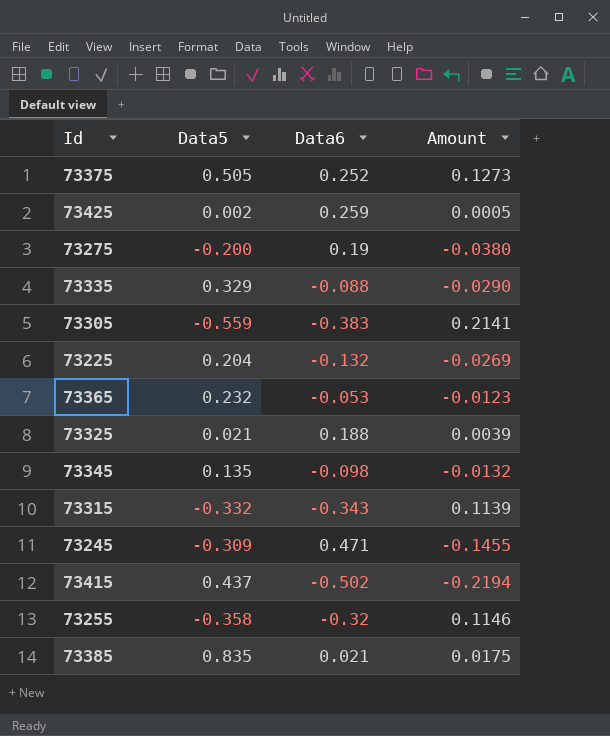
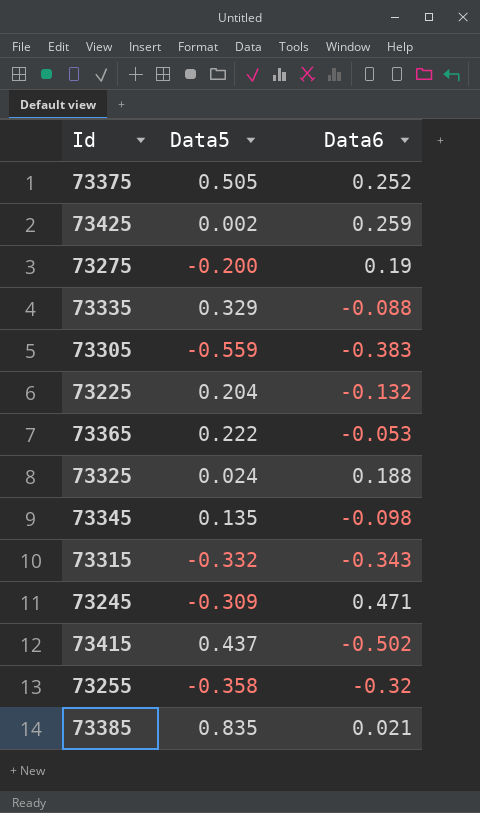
column Amount | formula: [Data5] * [Data6] -> none
73365 | Data5: 0.232 -> 0.222
73325 | Data5: 0.021 -> 0.024

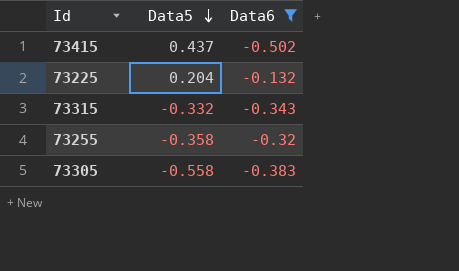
filter: none -> Data6 <= -0.132
row order: none -> Data5 descending
73305 | Data5: -0.559 -> -0.558

